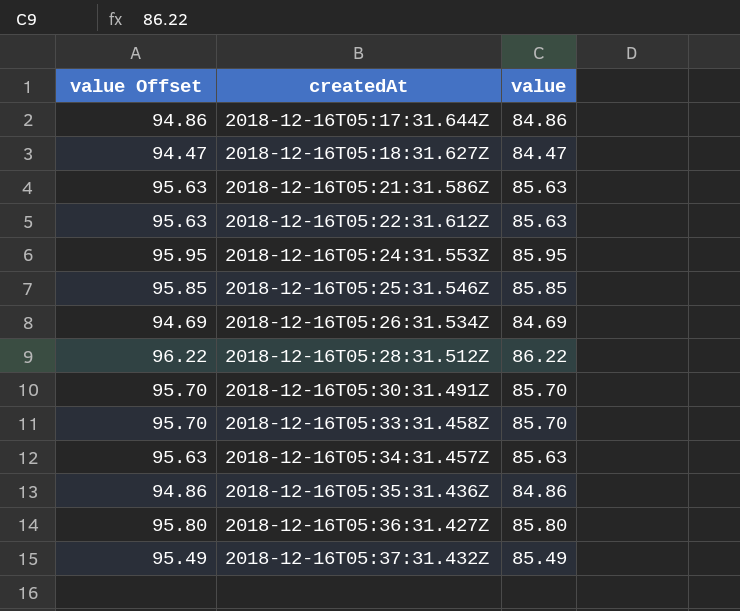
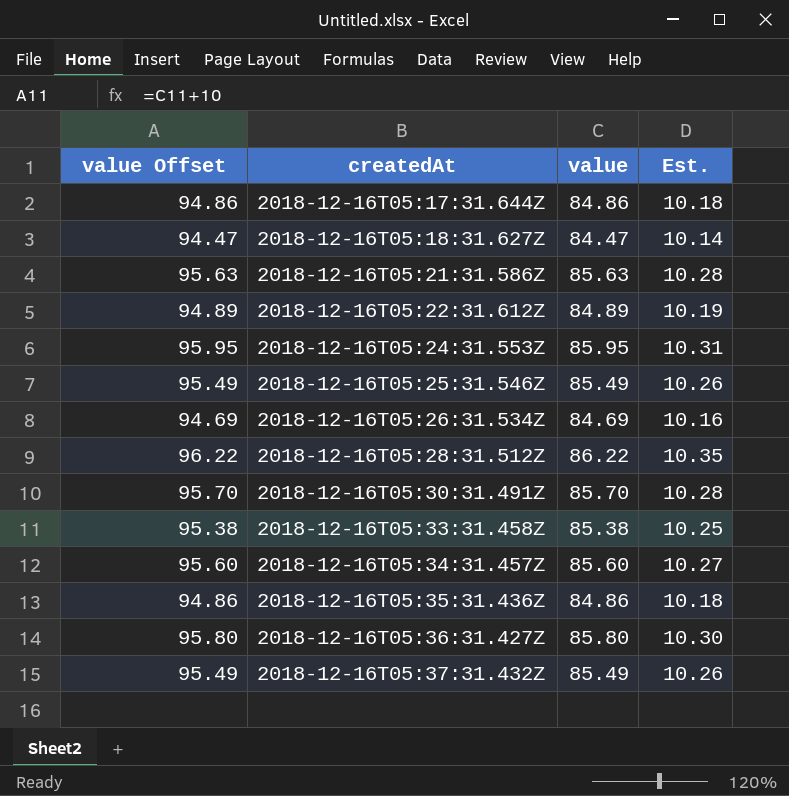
column Est. | formula: none -> [value] * 0.12
2018-12-16T05:22:31.612Z | value Offset: 95.63 -> 94.89
2018-12-16T05:22:31.612Z | value: 85.63 -> 84.89
2018-12-16T05:25:31.546Z | value Offset: 95.85 -> 95.49
2018-12-16T05:25:31.546Z | value: 85.85 -> 85.49
2018-12-16T05:33:31.458Z | value Offset: 95.70 -> 95.38
2018-12-16T05:33:31.458Z | value: 85.70 -> 85.38
2018-12-16T05:34:31.457Z | value Offset: 95.63 -> 95.60
2018-12-16T05:34:31.457Z | value: 85.63 -> 85.60

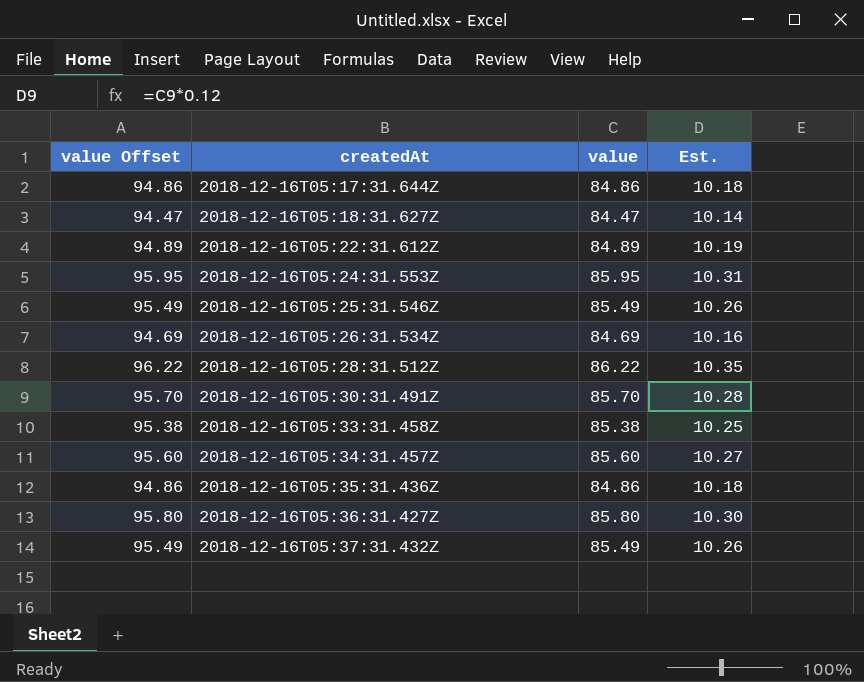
row 2018-12-16T05:21:31.586Z: 95.63 | 85.63 | 10.28 -> none

